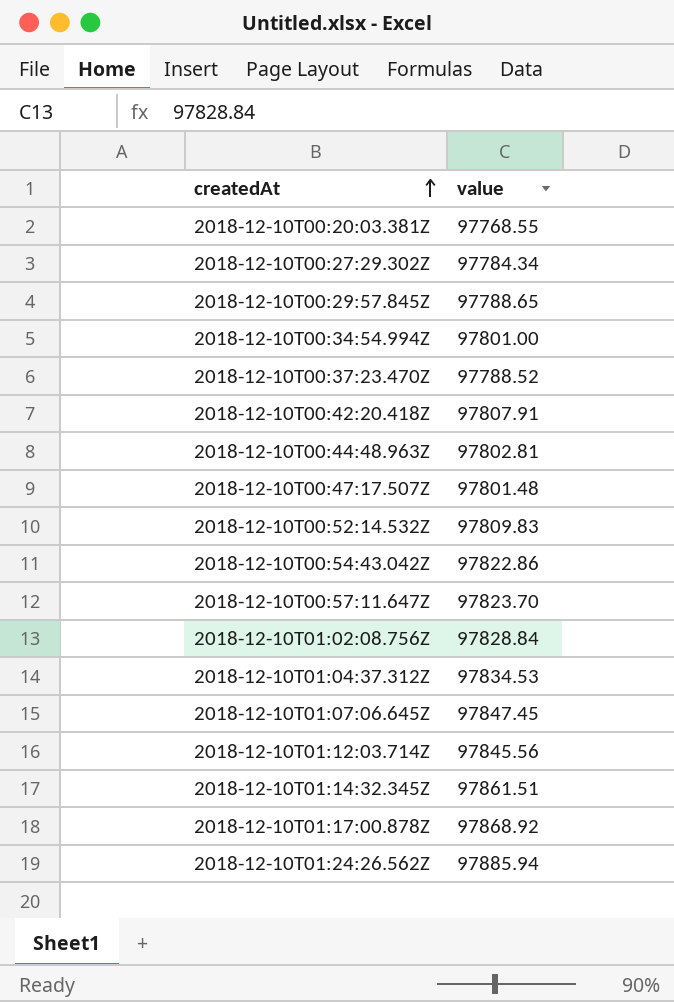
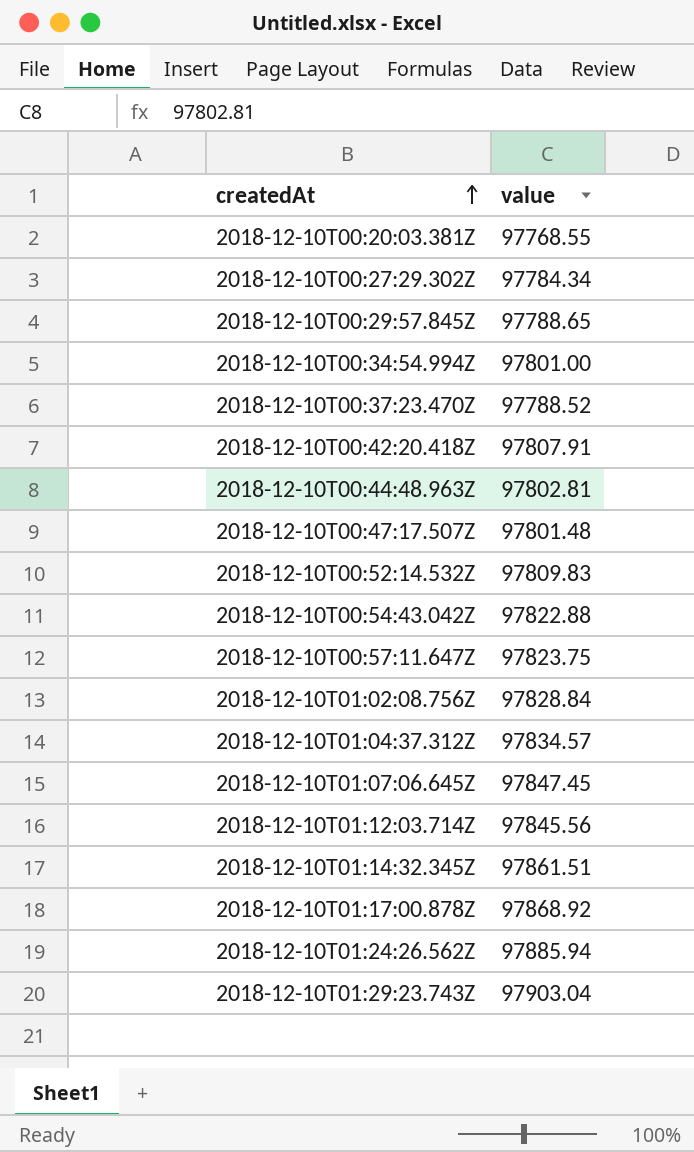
2018-12-10T00:54:43.042Z | value: 97822.86 -> 97822.88
2018-12-10T00:57:11.647Z | value: 97823.70 -> 97823.75
2018-12-10T01:04:37.312Z | value: 97834.53 -> 97834.57
row 2018-12-10T01:29:23.743Z: none -> 97903.04

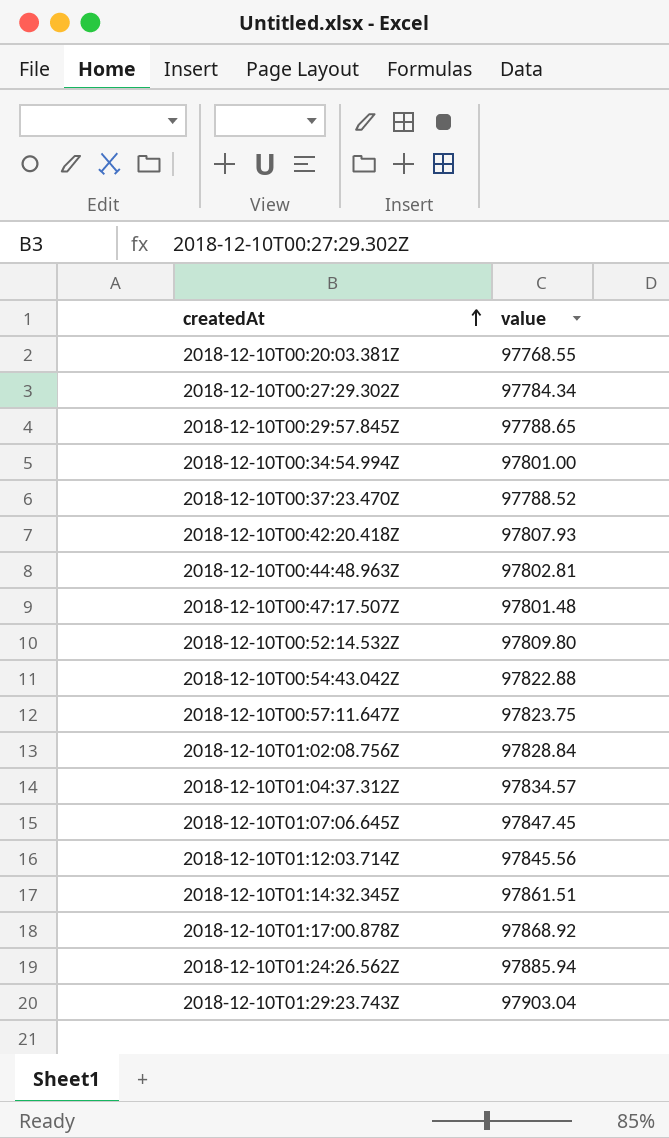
2018-12-10T00:42:20.418Z | value: 97807.91 -> 97807.93
2018-12-10T00:52:14.532Z | value: 97809.83 -> 97809.80

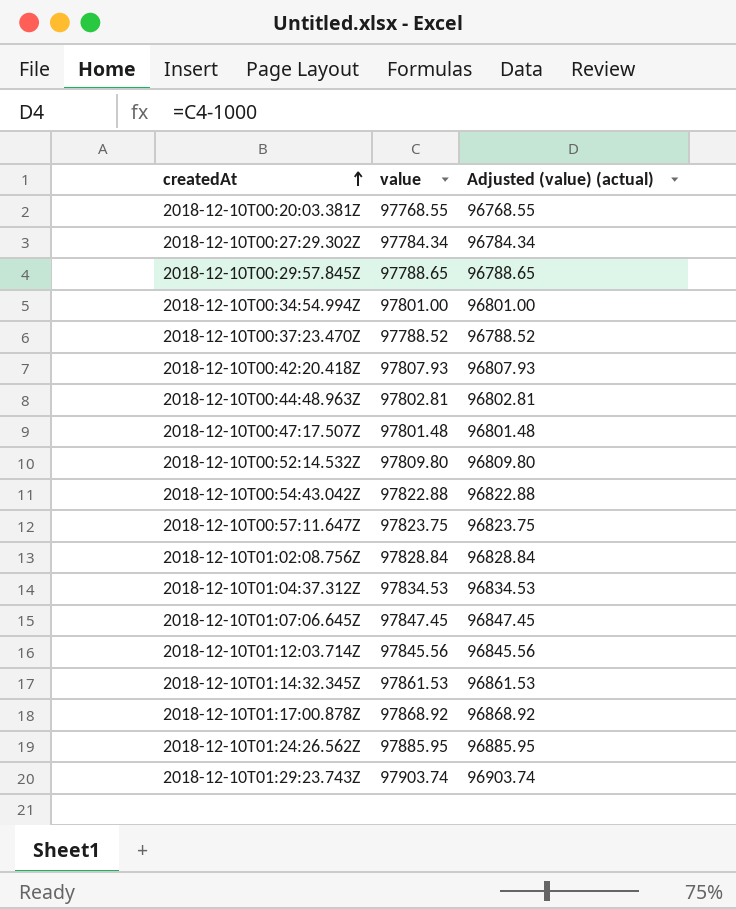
column Adjusted (value) (actual) | formula: none -> [value] - 1000
2018-12-10T01:04:37.312Z | value: 97834.57 -> 97834.53
2018-12-10T01:14:32.345Z | value: 97861.51 -> 97861.53
2018-12-10T01:24:26.562Z | value: 97885.94 -> 97885.95
2018-12-10T01:29:23.743Z | value: 97903.04 -> 97903.74

